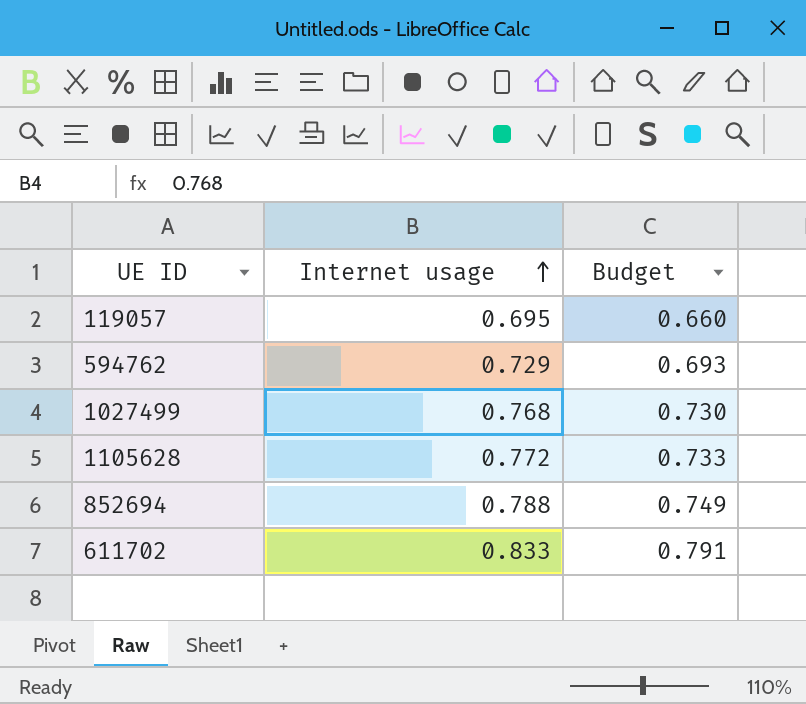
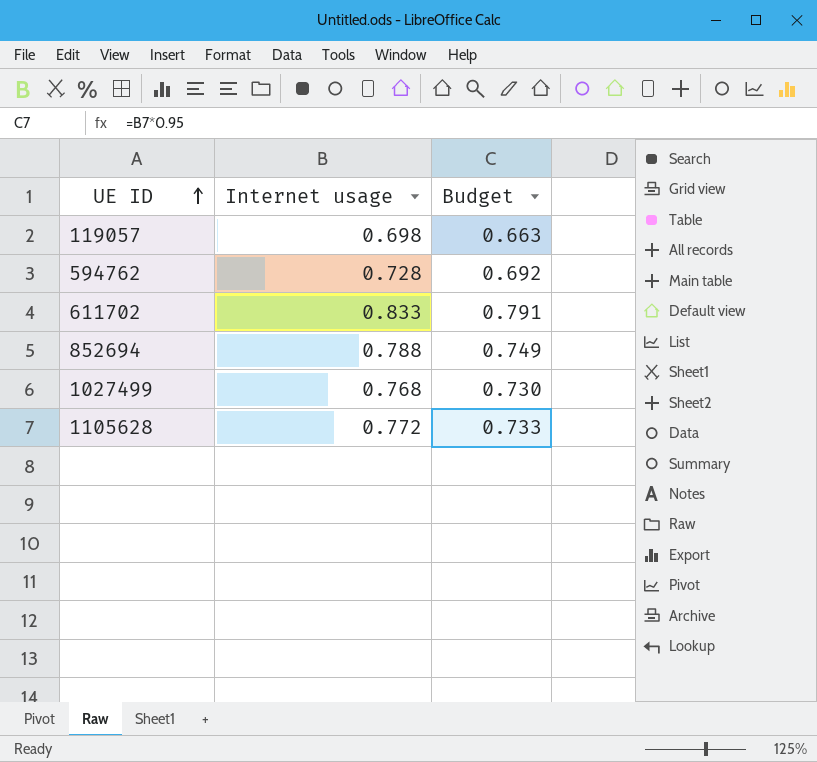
row order: Internet usage ascending -> UE ID ascending
119057 | Internet usage: 0.695 -> 0.698
119057 | Budget: 0.660 -> 0.663
594762 | Internet usage: 0.729 -> 0.728
594762 | Budget: 0.693 -> 0.692

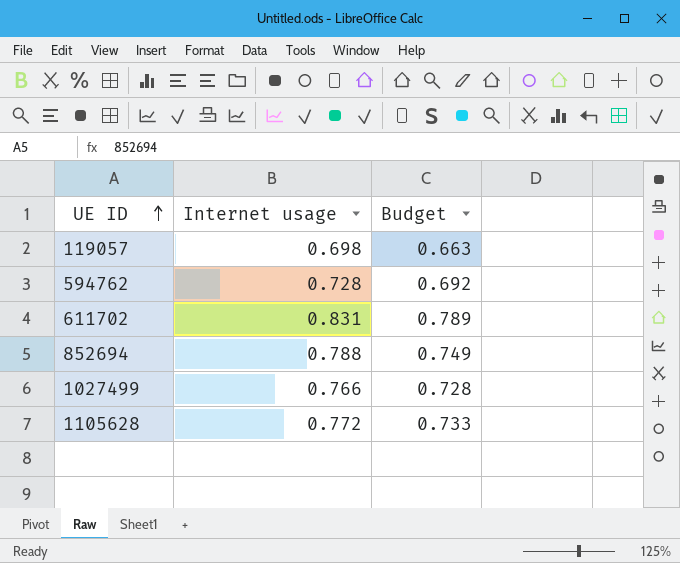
611702 | Internet usage: 0.833 -> 0.831
611702 | Budget: 0.791 -> 0.789
1027499 | Internet usage: 0.768 -> 0.766
1027499 | Budget: 0.730 -> 0.728

